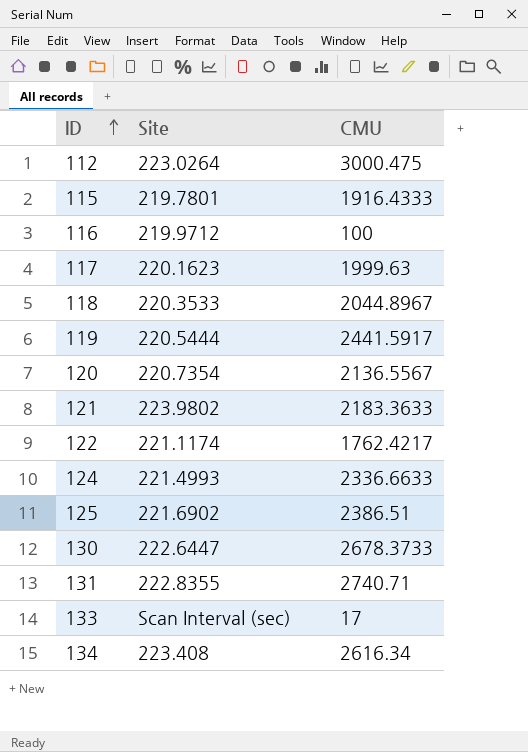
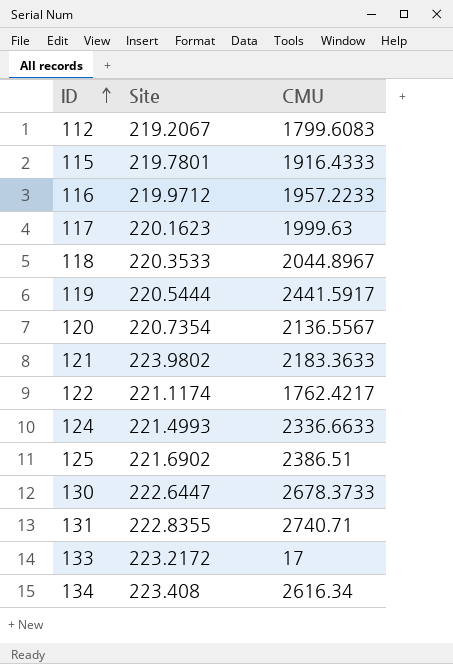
112 | Site: 223.0264 -> 219.2067
112 | CMU: 3000.475 -> 1799.6083
116 | CMU: 100 -> 1957.2233
133 | Site: Scan Interval (sec) -> 223.2172

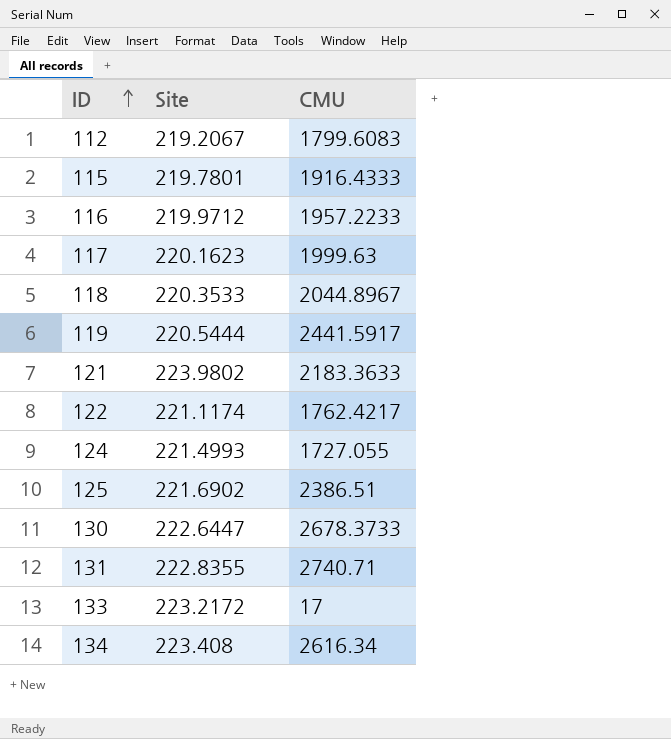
row 120: 220.7354 | 2136.5567 -> none
124 | CMU: 2336.6633 -> 1727.055

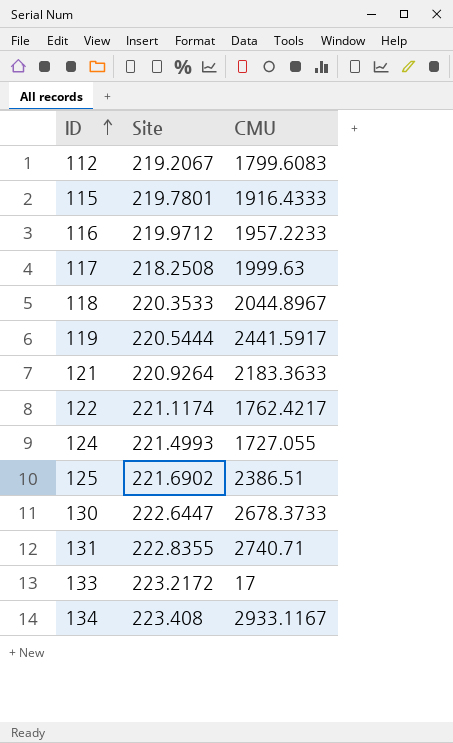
117 | Site: 220.1623 -> 218.2508
121 | Site: 223.9802 -> 220.9264
134 | CMU: 2616.34 -> 2933.1167

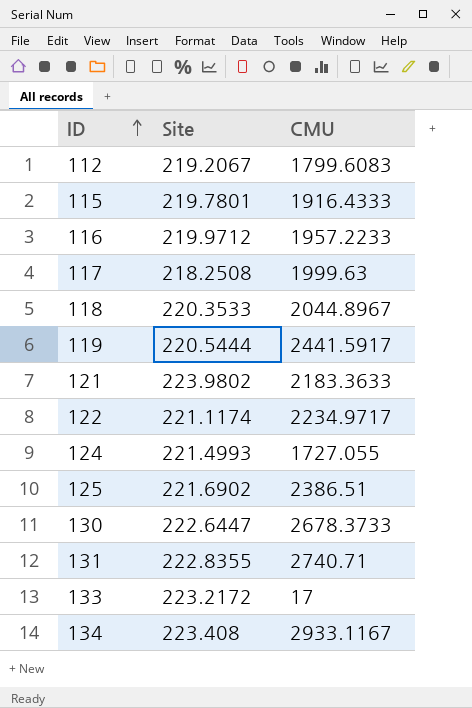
121 | Site: 220.9264 -> 223.9802
122 | CMU: 1762.4217 -> 2234.9717

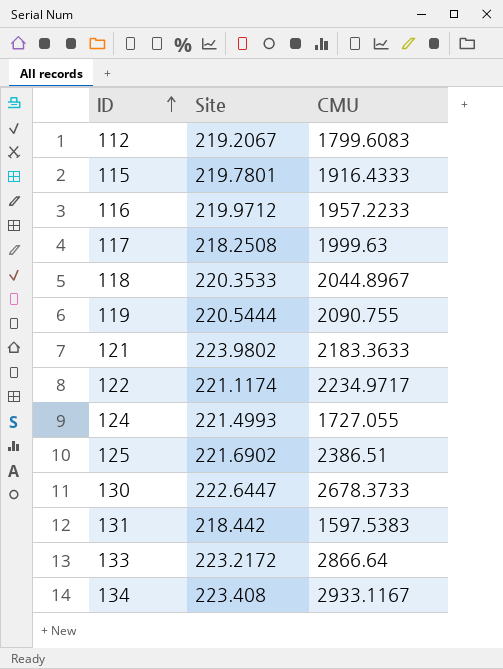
119 | CMU: 2441.5917 -> 2090.755
131 | Site: 222.8355 -> 218.442
131 | CMU: 2740.71 -> 1597.5383
133 | CMU: 17 -> 2866.64

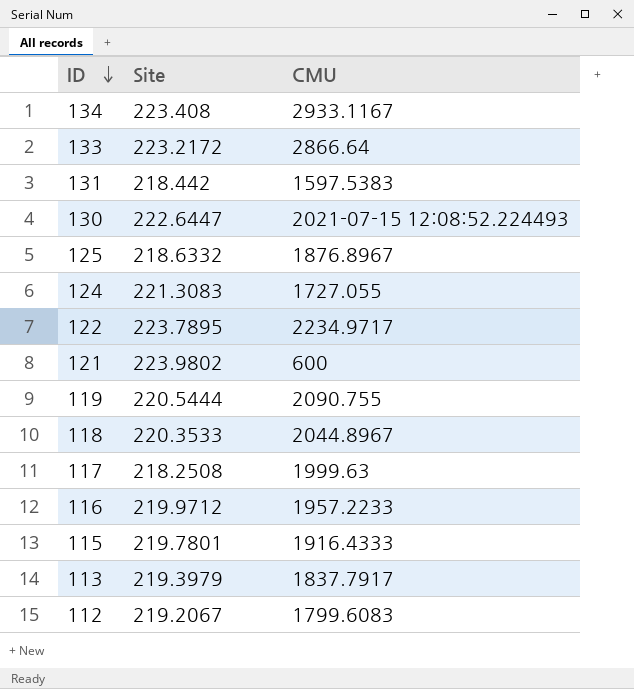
row order: ID ascending -> ID descending
130 | CMU: 2678.3733 -> 2021-07-15 12:08:52.224493
125 | Site: 221.6902 -> 218.6332
125 | CMU: 2386.51 -> 1876.8967
124 | Site: 221.4993 -> 221.3083
122 | Site: 221.1174 -> 223.7895
121 | CMU: 2183.3633 -> 600
row 113: none -> 219.3979 | 1837.7917

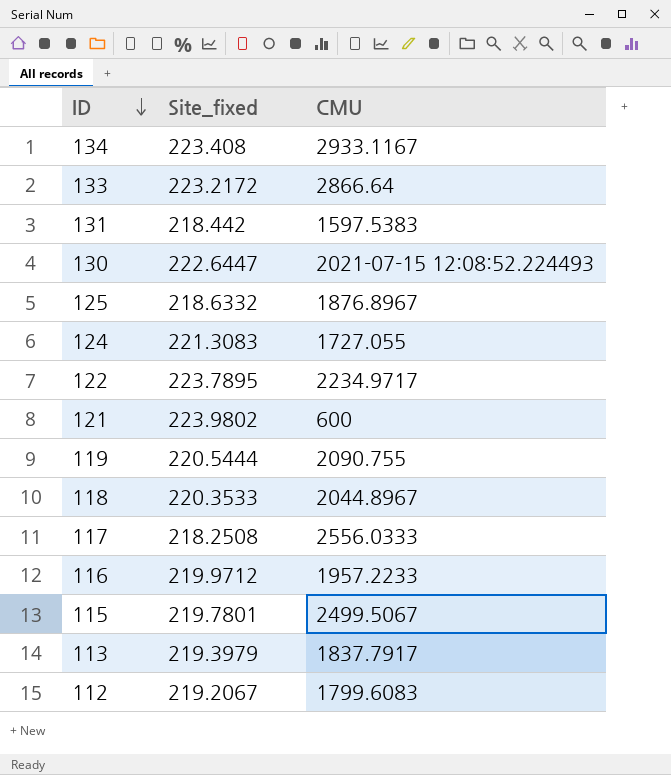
column name: Site -> Site_fixed
117 | CMU: 1999.63 -> 2556.0333
115 | CMU: 1916.4333 -> 2499.5067

